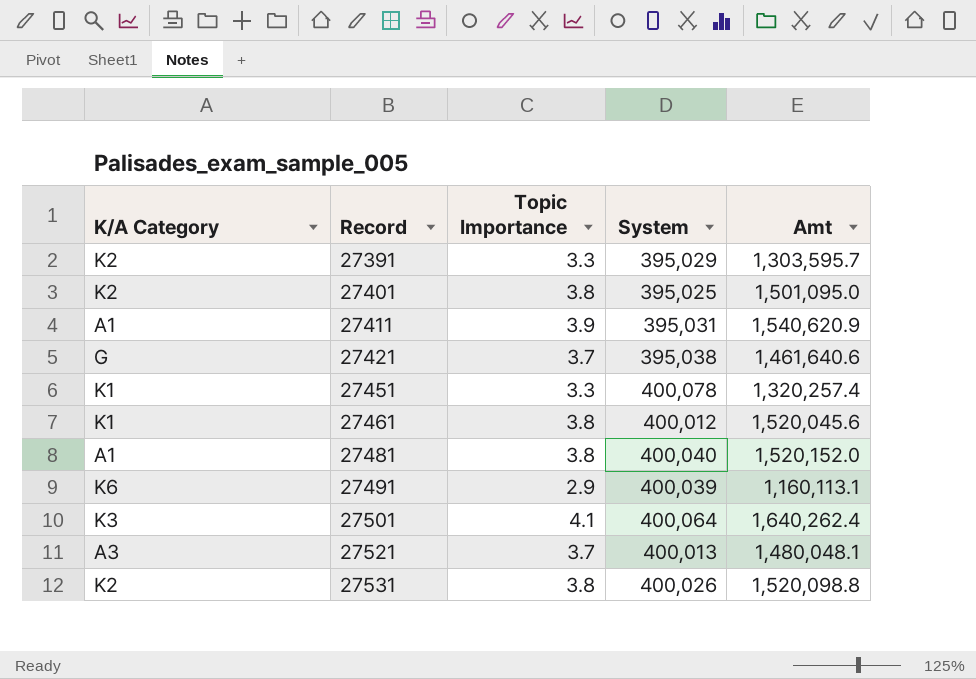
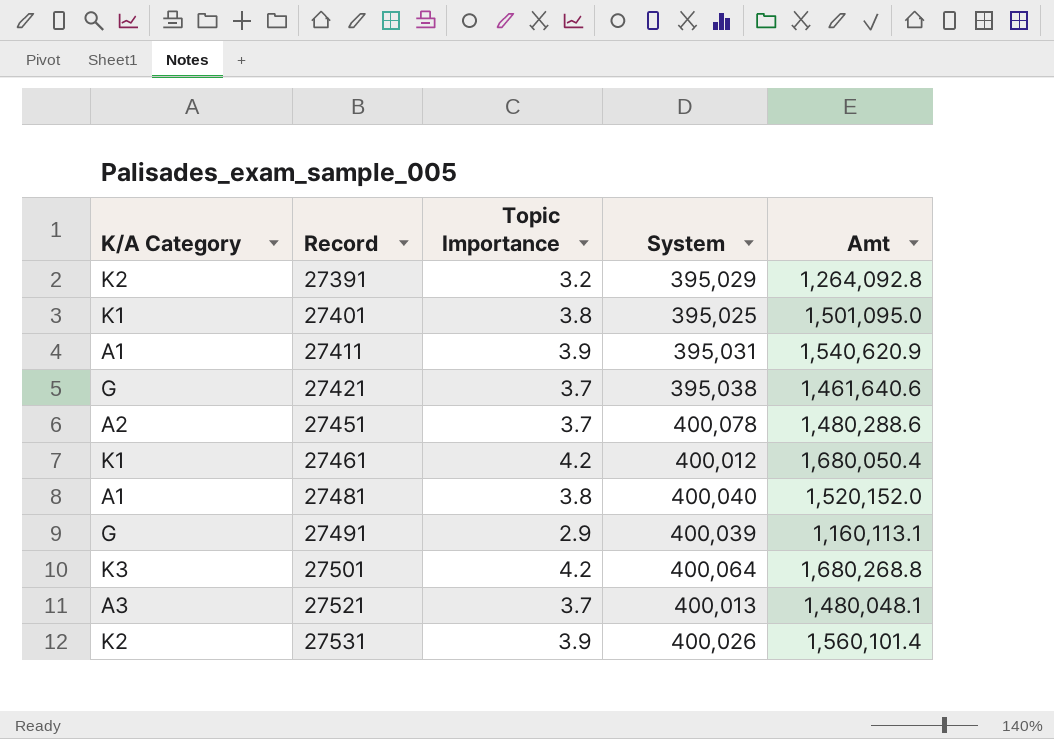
27391 | Topic Importance: 3.3 -> 3.2
27391 | Amt: 1,303,595.7 -> 1,264,092.8
27401 | K/A Category: K2 -> K1
27451 | K/A Category: K1 -> A2
27451 | Topic Importance: 3.3 -> 3.7
27451 | Amt: 1,320,257.4 -> 1,480,288.6
27461 | Topic Importance: 3.8 -> 4.2
27461 | Amt: 1,520,045.6 -> 1,680,050.4
27491 | K/A Category: K6 -> G
27501 | Topic Importance: 4.1 -> 4.2
27501 | Amt: 1,640,262.4 -> 1,680,268.8
27531 | Topic Importance: 3.8 -> 3.9
27531 | Amt: 1,520,098.8 -> 1,560,101.4

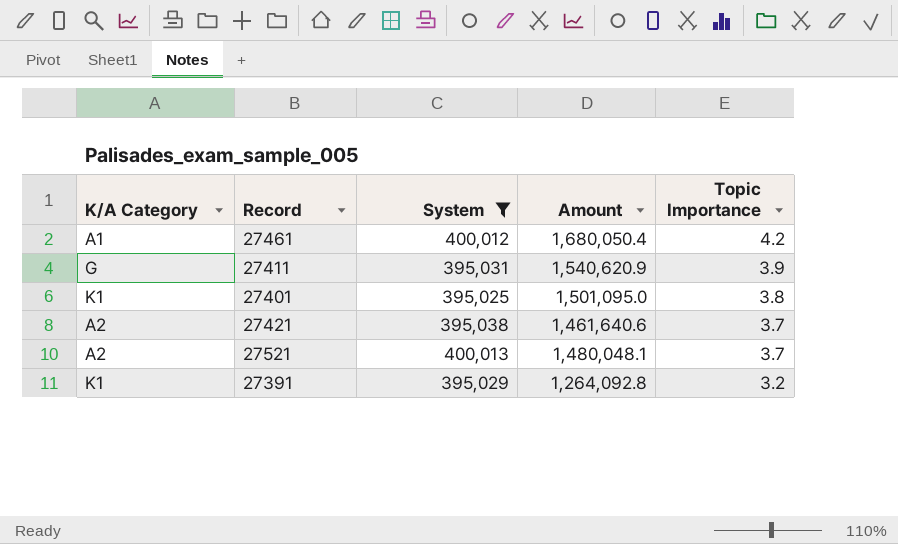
filter: none -> System <= 400,013
row order: Record ascending -> Topic Importance descending
column name: Amt -> Amount
column Topic Importance | position: 3 -> 5
27461 | K/A Category: K1 -> A1
27411 | K/A Category: A1 -> G
27421 | K/A Category: G -> A2
27521 | K/A Category: A3 -> A2
27391 | K/A Category: K2 -> K1

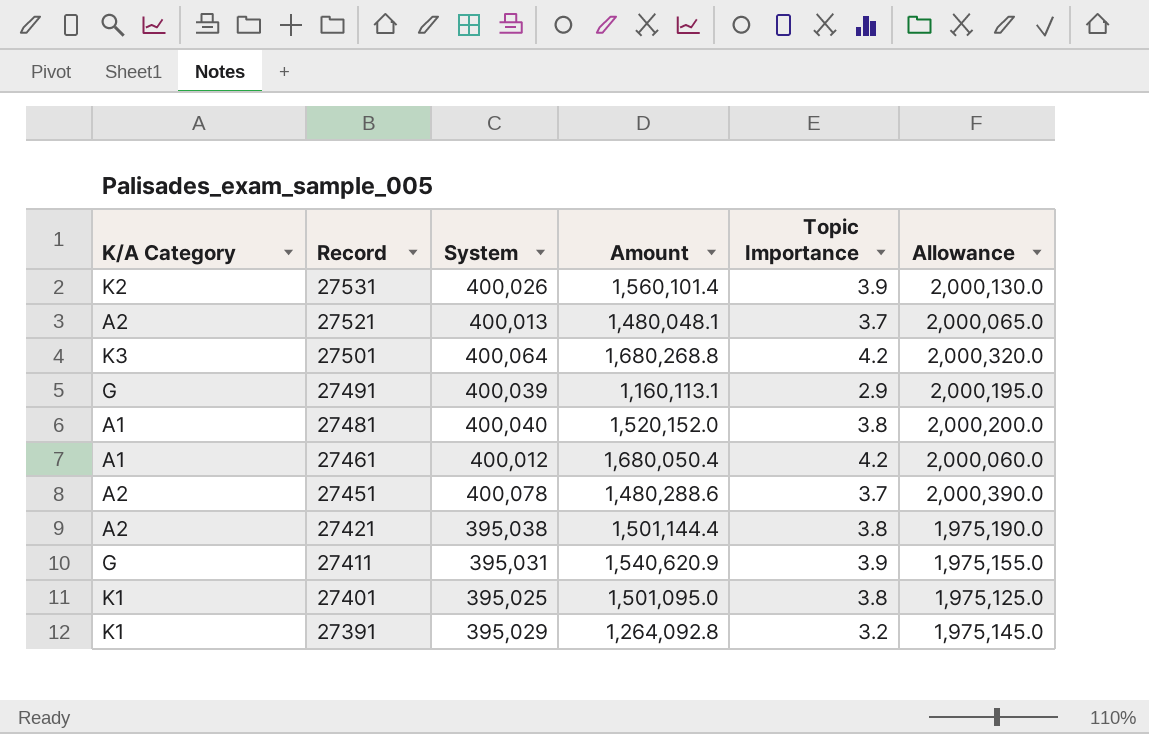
filter: System <= 400,013 -> none
row order: Topic Importance descending -> Record descending
column Allowance | formula: none -> [System] * 5
27421 | Amount: 1,461,640.6 -> 1,501,144.4
27421 | Topic Importance: 3.7 -> 3.8

